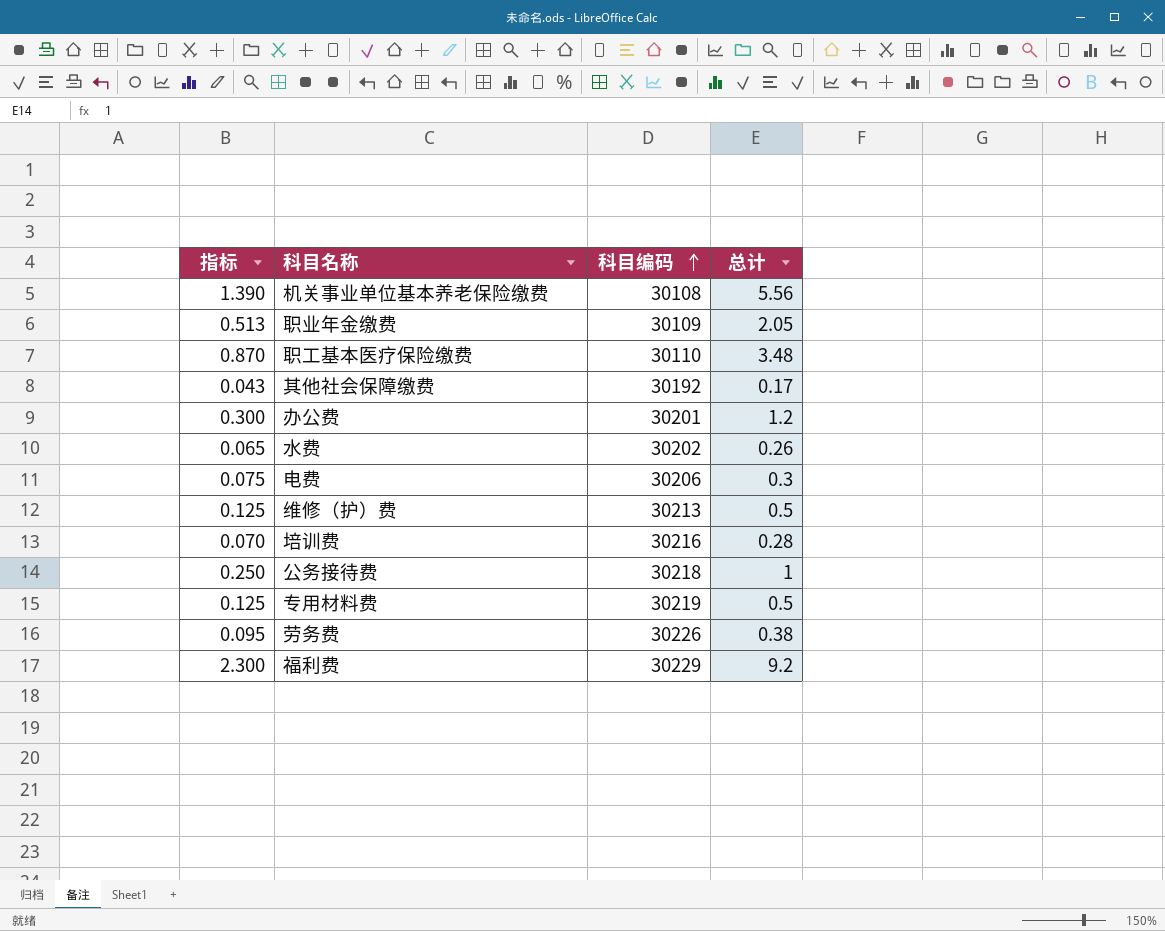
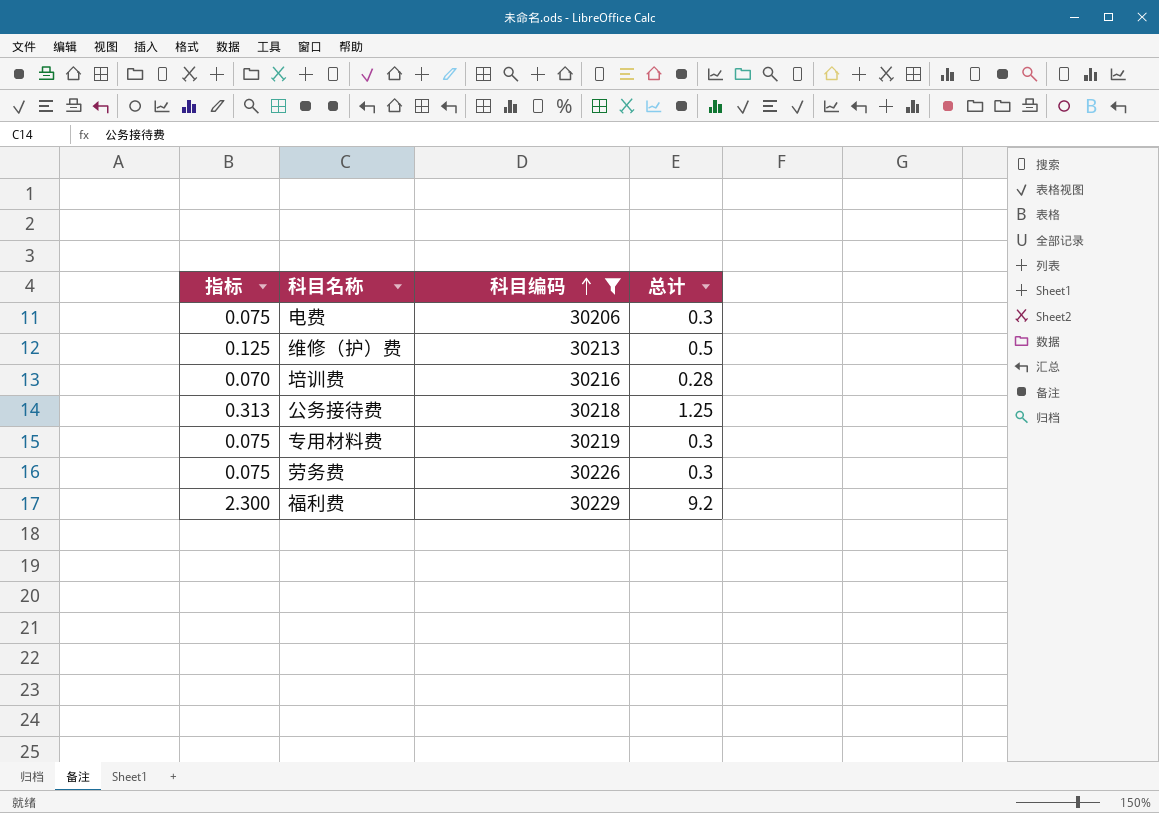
filter: none -> 科目编码 >= 30206
公务接待费 | 指标: 0.250 -> 0.313
公务接待费 | 总计: 1 -> 1.25
专用材料费 | 指标: 0.125 -> 0.075
专用材料费 | 总计: 0.5 -> 0.3
劳务费 | 指标: 0.095 -> 0.075
劳务费 | 总计: 0.38 -> 0.3

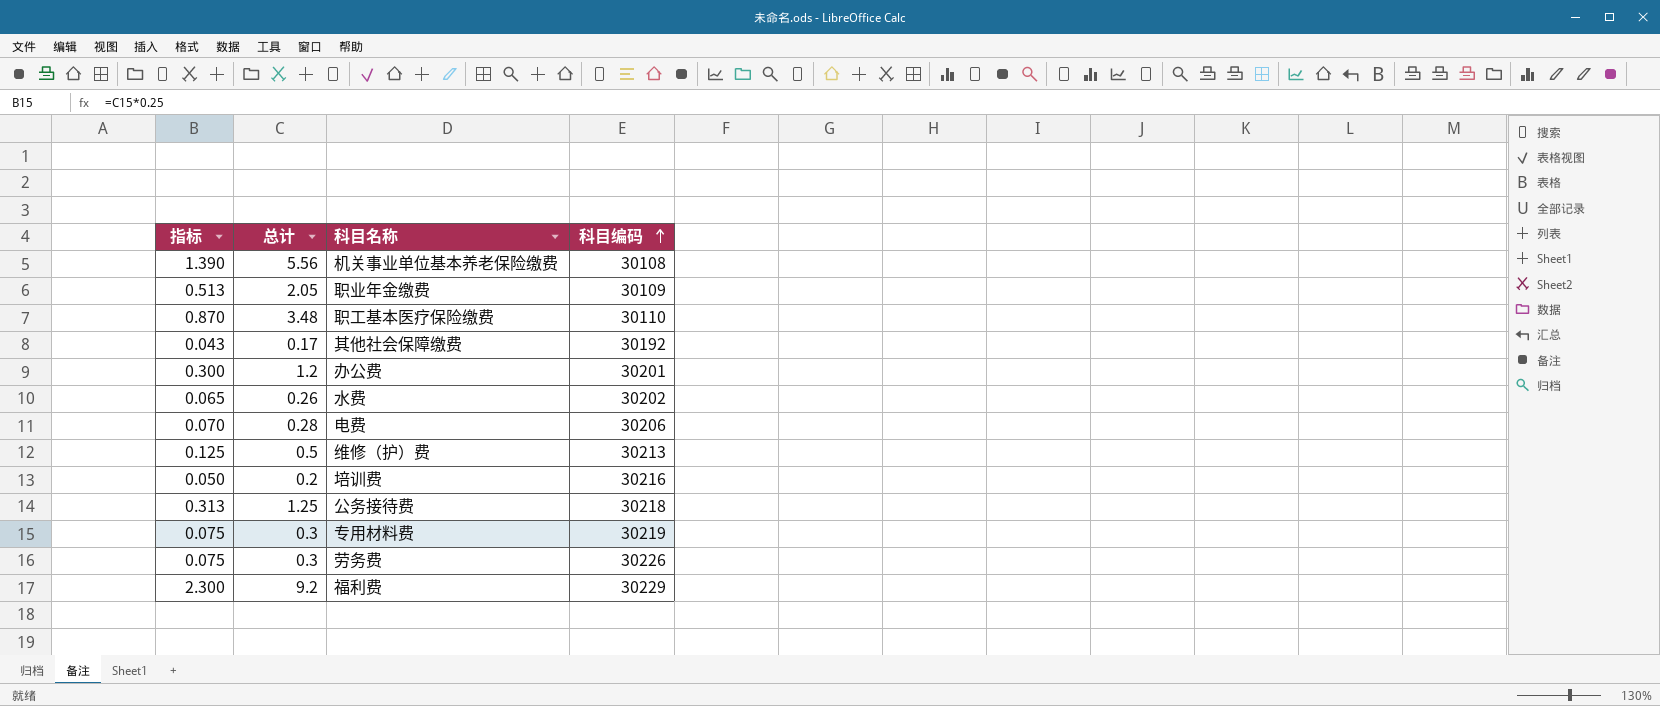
filter: 科目编码 >= 30206 -> none
column 总计 | position: 4 -> 2
电费 | 指标: 0.075 -> 0.070
电费 | 总计: 0.3 -> 0.28
培训费 | 指标: 0.070 -> 0.050
培训费 | 总计: 0.28 -> 0.2

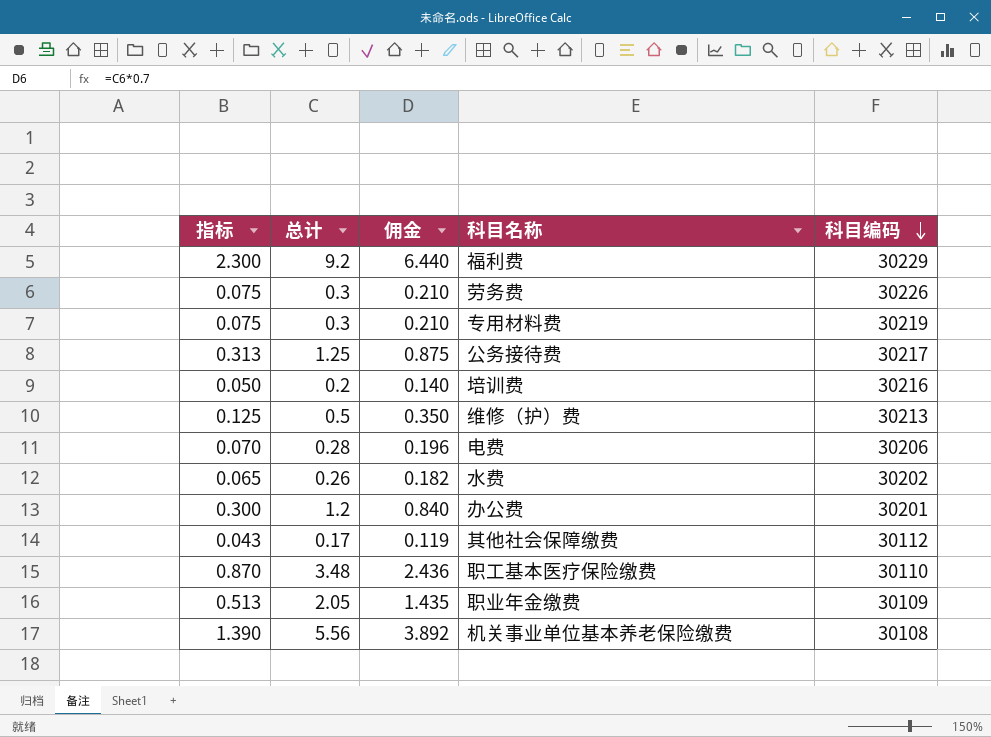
row order: 科目编码 ascending -> 科目编码 descending
column 佣金 | formula: none -> [总计] * 0.7
公务接待费 | 科目编码: 30218 -> 30217
其他社会保障缴费 | 科目编码: 30192 -> 30112

